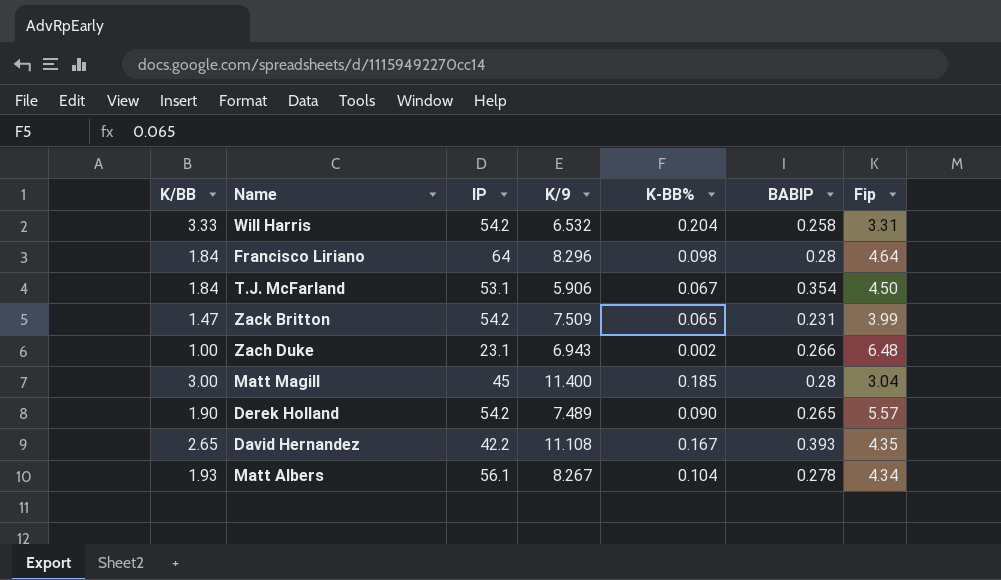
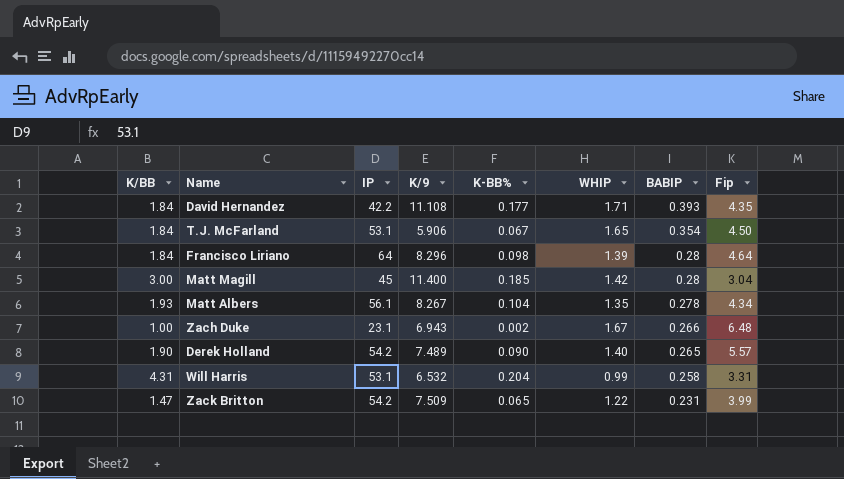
row order: none -> BABIP descending
column WHIP | position: none -> 6
David Hernandez | K/BB: 2.65 -> 1.84
David Hernandez | K-BB%: 0.167 -> 0.177
Will Harris | K/BB: 3.33 -> 4.31
Will Harris | IP: 54.2 -> 53.1

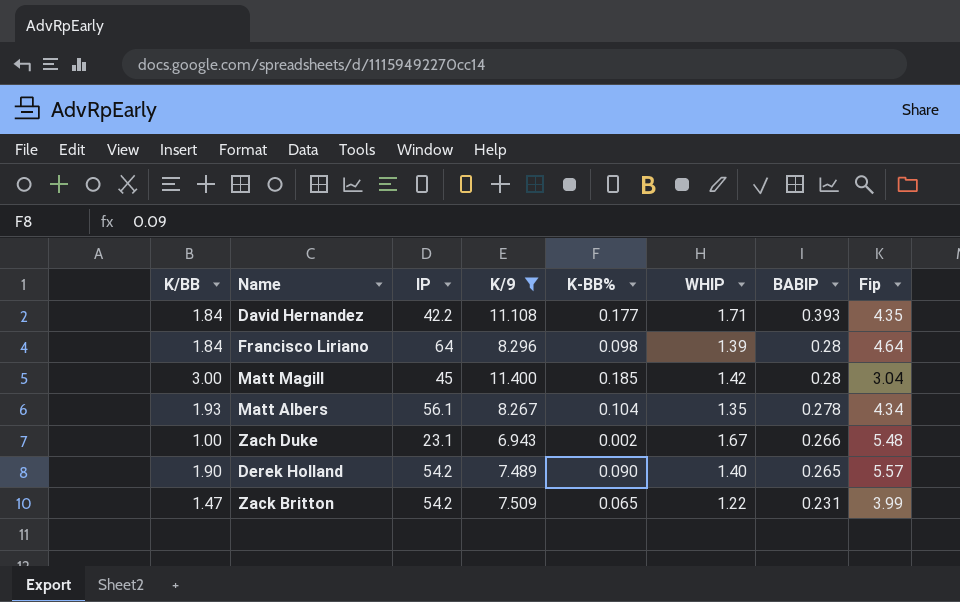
filter: none -> K/9 >= 6.943
Zach Duke | Fip: 6.48 -> 5.48

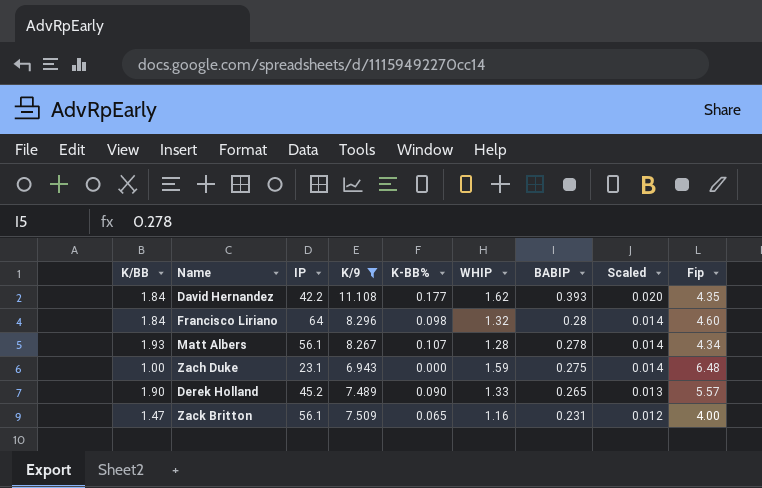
column Scaled | formula: none -> [BABIP] * 0.05
row Matt Magill: 3.00 | 45 | 11.400 | 0.185 | 1.42 | 0.28 | 3.04 -> none
David Hernandez | WHIP: 1.71 -> 1.62
Francisco Liriano | WHIP: 1.39 -> 1.32
Francisco Liriano | Fip: 4.64 -> 4.60
Matt Albers | K-BB%: 0.104 -> 0.107
Matt Albers | WHIP: 1.35 -> 1.28
Zach Duke | K-BB%: 0.002 -> 0.000
Zach Duke | WHIP: 1.67 -> 1.59
Zach Duke | BABIP: 0.266 -> 0.275
Zach Duke | Fip: 5.48 -> 6.48
Derek Holland | IP: 54.2 -> 45.2
Derek Holland | WHIP: 1.40 -> 1.33
Zack Britton | IP: 54.2 -> 56.1
Zack Britton | WHIP: 1.22 -> 1.16
Zack Britton | Fip: 3.99 -> 4.00

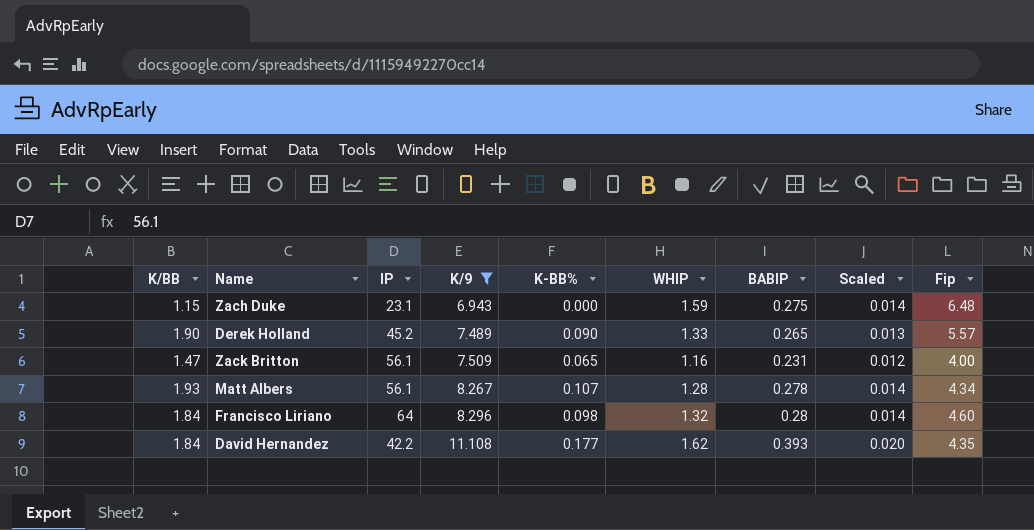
row order: BABIP descending -> K/9 ascending
Zach Duke | K/BB: 1.00 -> 1.15

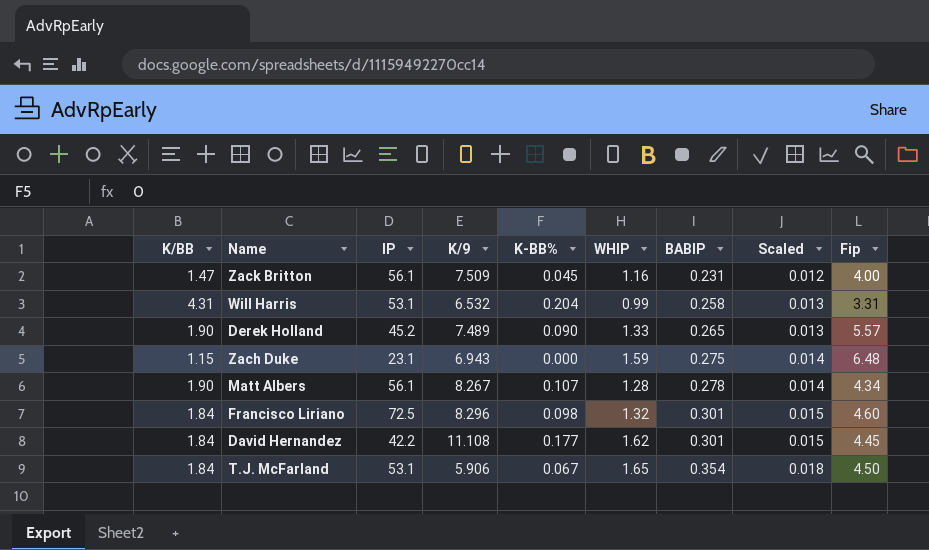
filter: K/9 >= 6.943 -> none
row order: K/9 ascending -> BABIP ascending
Zack Britton | K-BB%: 0.065 -> 0.045
Matt Albers | K/BB: 1.93 -> 1.90
Francisco Liriano | IP: 64 -> 72.5
Francisco Liriano | BABIP: 0.28 -> 0.301
Francisco Liriano | Scaled: 0.014 -> 0.015
David Hernandez | BABIP: 0.393 -> 0.301
David Hernandez | Scaled: 0.020 -> 0.015
David Hernandez | Fip: 4.35 -> 4.45

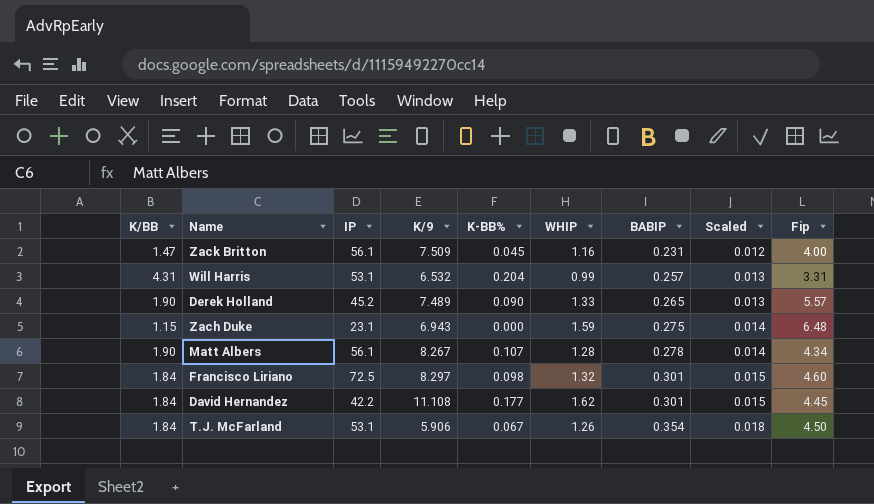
Will Harris | BABIP: 0.258 -> 0.257
Francisco Liriano | K/9: 8.296 -> 8.297
T.J. McFarland | WHIP: 1.65 -> 1.26

